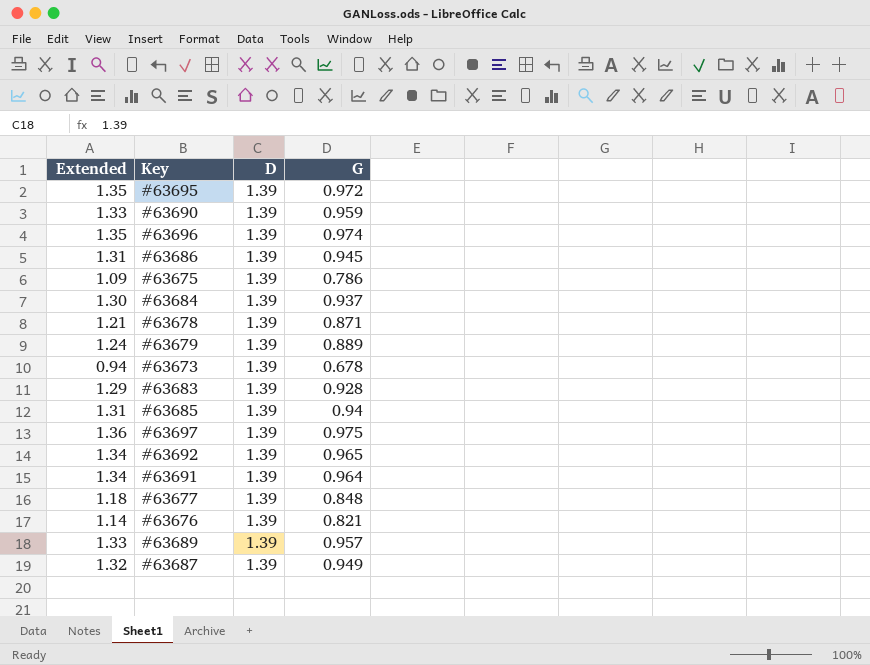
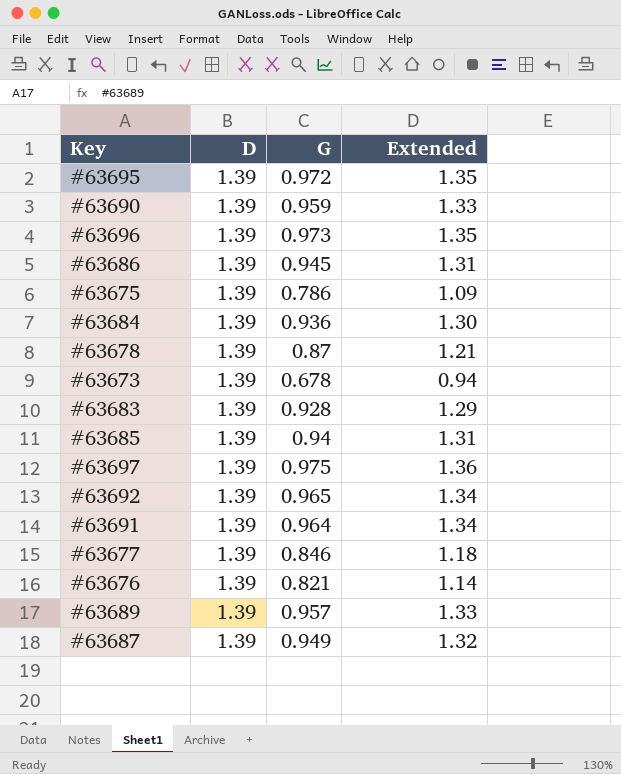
column Extended | position: 1 -> 4
row #63679: 1.24 | 1.39 | 0.889 -> none
#63696 | G: 0.974 -> 0.973
#63684 | G: 0.937 -> 0.936
#63678 | G: 0.871 -> 0.87
#63677 | G: 0.848 -> 0.846

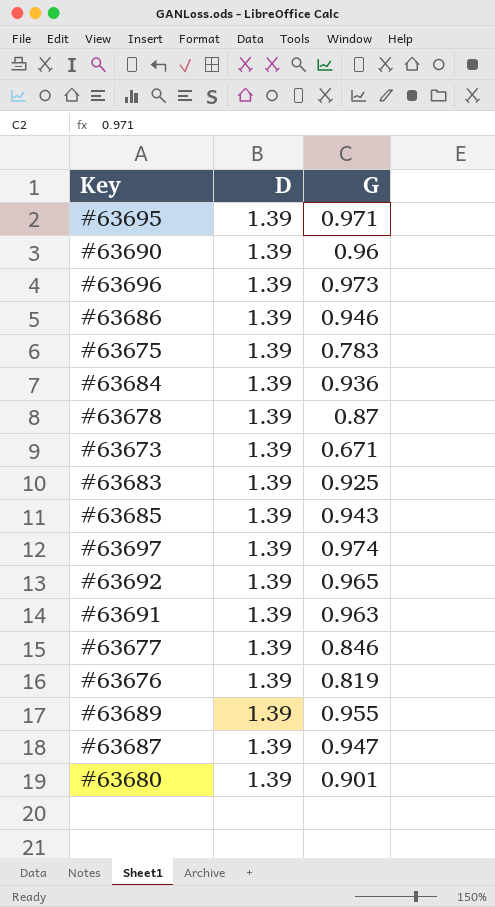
column Extended | formula: [D] * [G] -> none
#63695 | G: 0.972 -> 0.971
#63690 | G: 0.959 -> 0.96
#63686 | G: 0.945 -> 0.946
#63675 | G: 0.786 -> 0.783
#63673 | G: 0.678 -> 0.671
#63683 | G: 0.928 -> 0.925
#63685 | G: 0.94 -> 0.943
#63697 | G: 0.975 -> 0.974
#63691 | G: 0.964 -> 0.963
#63676 | G: 0.821 -> 0.819
#63689 | G: 0.957 -> 0.955
#63687 | G: 0.949 -> 0.947
row #63680: none -> 1.39 | 0.901

